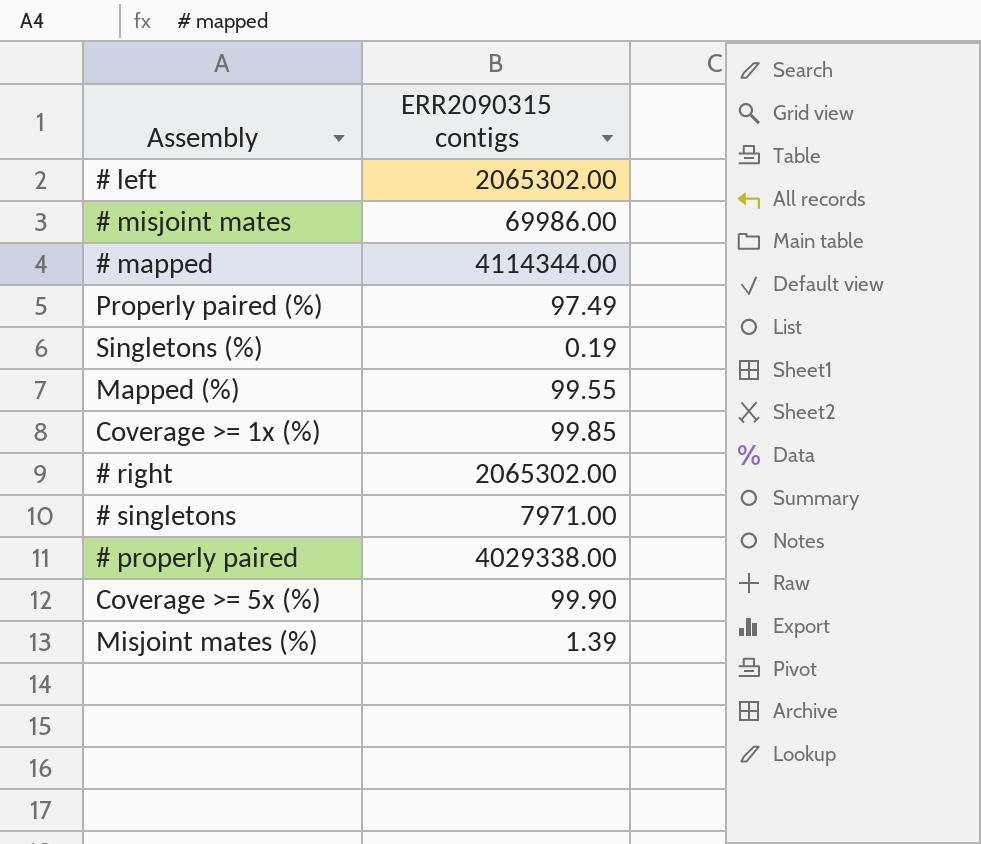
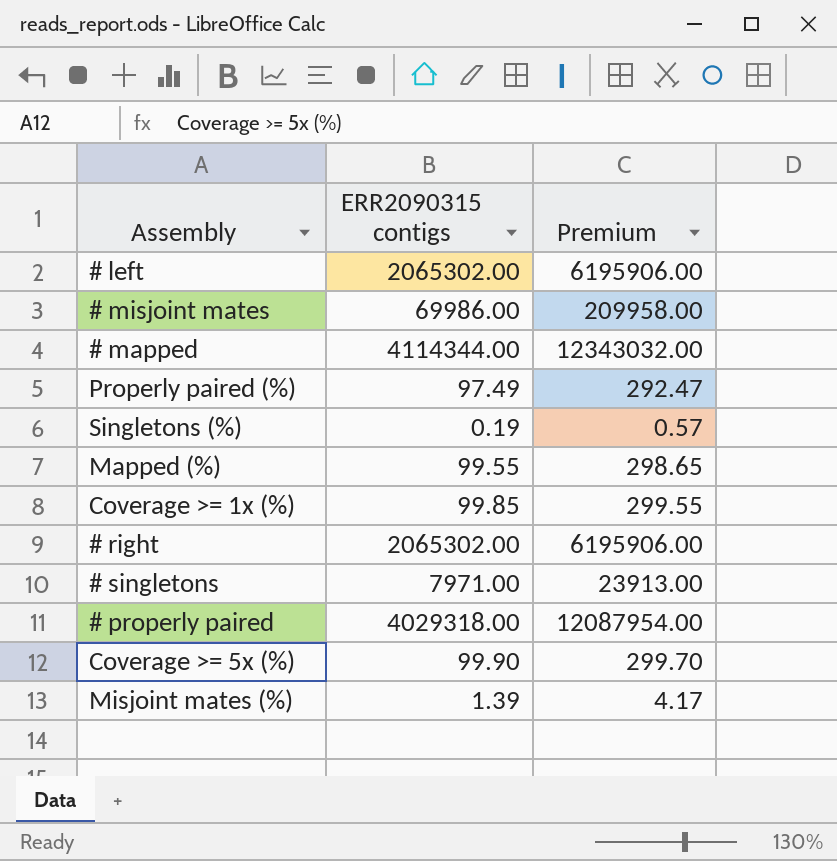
column Premium | formula: none -> [ERR2090315 contigs] * 3
# properly paired | ERR2090315 contigs: 4029338.00 -> 4029318.00

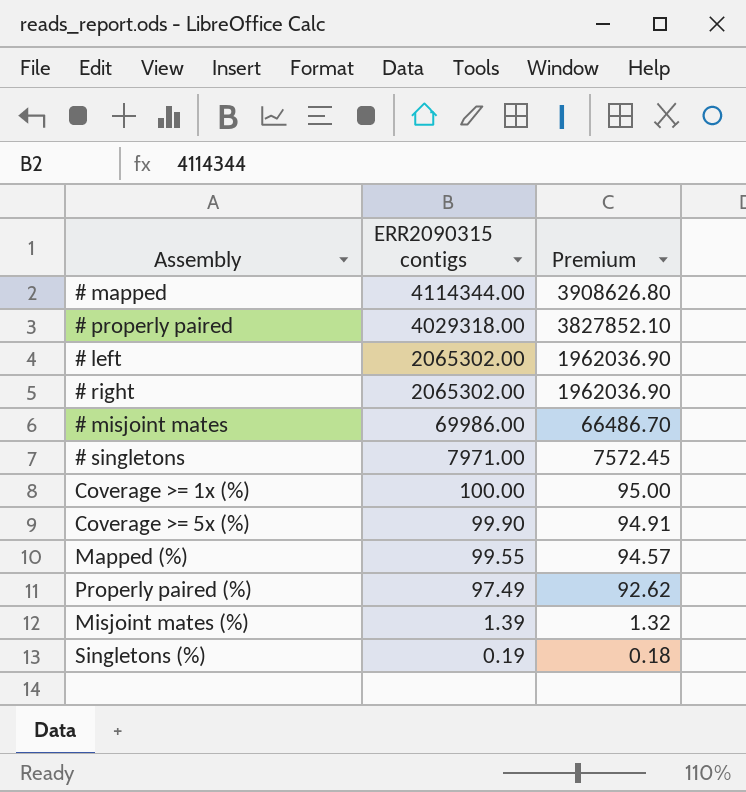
row order: none -> ERR2090315 contigs descending
column Premium | formula: [ERR2090315 contigs] * 3 -> [ERR2090315 contigs] * 0.95
Coverage >= 1x (%) | ERR2090315 contigs: 99.85 -> 100.00

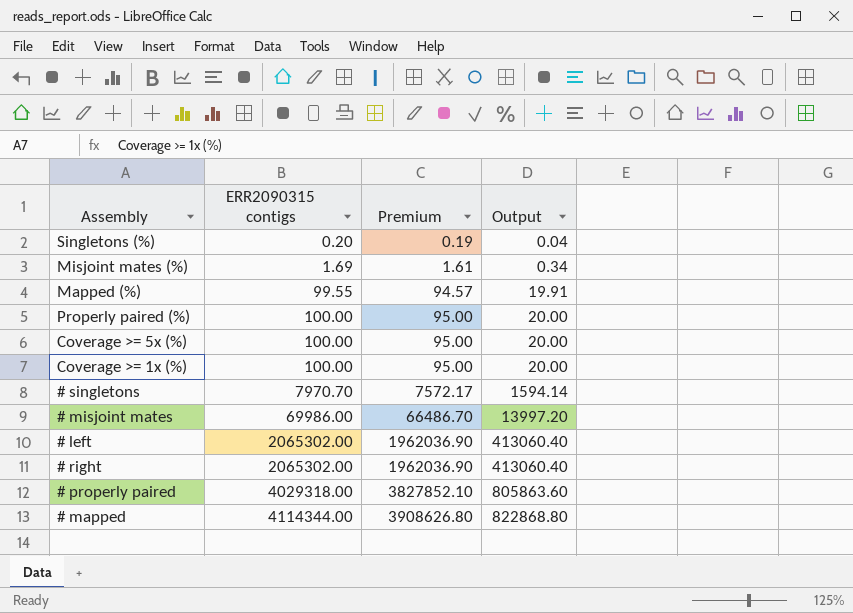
row order: ERR2090315 contigs descending -> ERR2090315 contigs ascending
column Output | formula: none -> [ERR2090315 contigs] * 0.2
Singletons (%) | ERR2090315 contigs: 0.19 -> 0.20
Singletons (%) | Premium: 0.18 -> 0.19
Misjoint mates (%) | ERR2090315 contigs: 1.39 -> 1.69
Misjoint mates (%) | Premium: 1.32 -> 1.61
Properly paired (%) | ERR2090315 contigs: 97.49 -> 100.00
Properly paired (%) | Premium: 92.62 -> 95.00
Coverage >= 5x (%) | ERR2090315 contigs: 99.90 -> 100.00
Coverage >= 5x (%) | Premium: 94.91 -> 95.00
# singletons | ERR2090315 contigs: 7971.00 -> 7970.70
# singletons | Premium: 7572.45 -> 7572.17

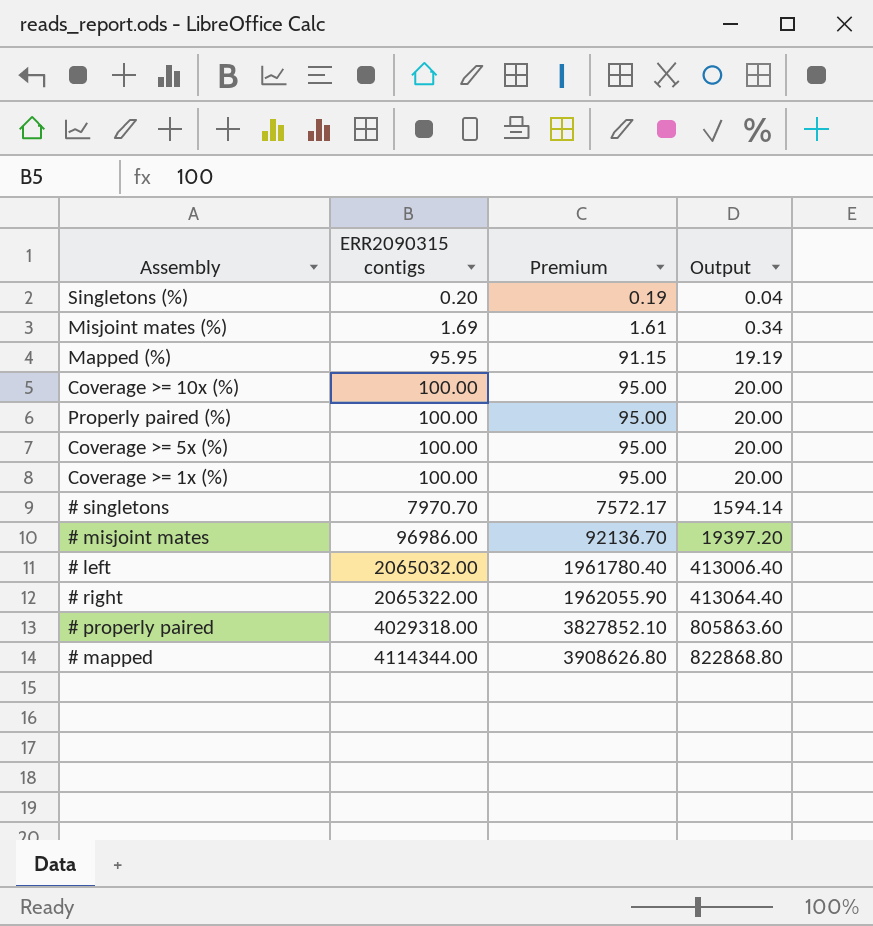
Mapped (%) | ERR2090315 contigs: 99.55 -> 95.95
Mapped (%) | Premium: 94.57 -> 91.15
Mapped (%) | Output: 19.91 -> 19.19
row Coverage >= 10x (%): none -> 100.00 | 95.00 | 20.00
# misjoint mates | ERR2090315 contigs: 69986.00 -> 96986.00
# misjoint mates | Premium: 66486.70 -> 92136.70
# misjoint mates | Output: 13997.20 -> 19397.20
# left | ERR2090315 contigs: 2065302.00 -> 2065032.00
# left | Premium: 1962036.90 -> 1961780.40
# left | Output: 413060.40 -> 413006.40
# right | ERR2090315 contigs: 2065302.00 -> 2065322.00
# right | Premium: 1962036.90 -> 1962055.90
# right | Output: 413060.40 -> 413064.40

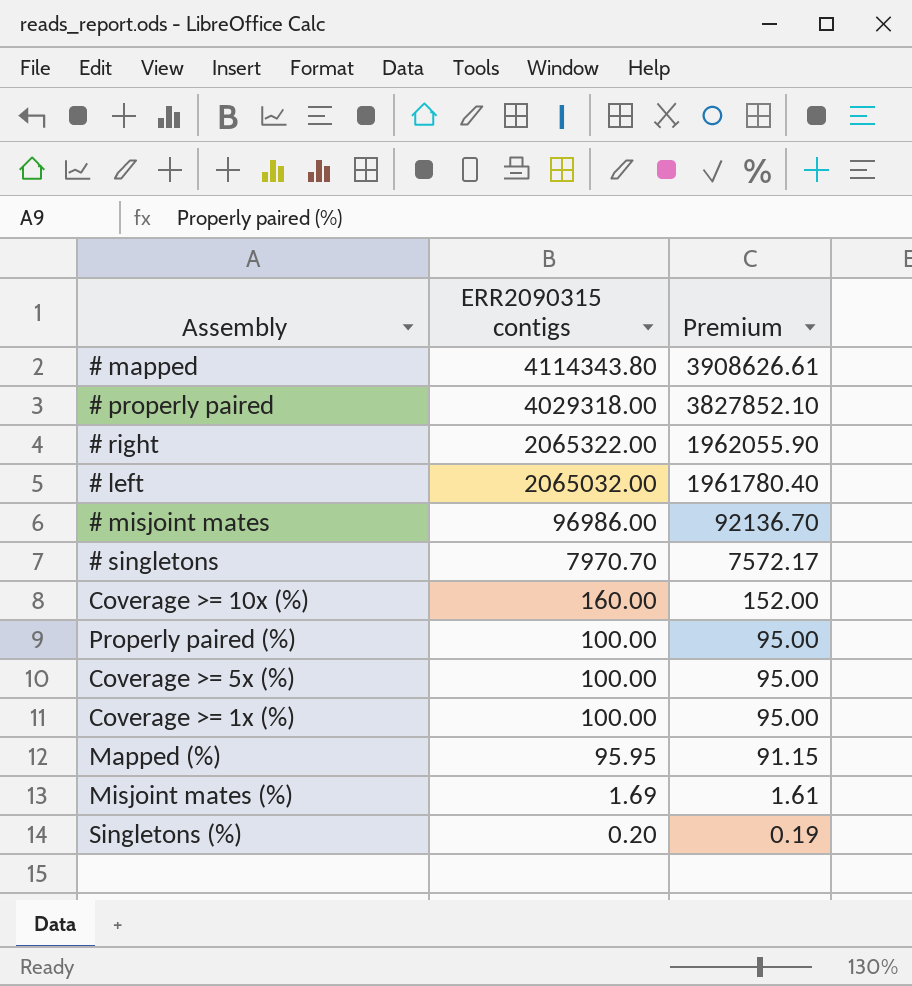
row order: ERR2090315 contigs ascending -> ERR2090315 contigs descending
column Output | formula: [ERR2090315 contigs] * 0.2 -> none
# mapped | ERR2090315 contigs: 4114344.00 -> 4114343.80
# mapped | Premium: 3908626.80 -> 3908626.61
Coverage >= 10x (%) | ERR2090315 contigs: 100.00 -> 160.00
Coverage >= 10x (%) | Premium: 95.00 -> 152.00

